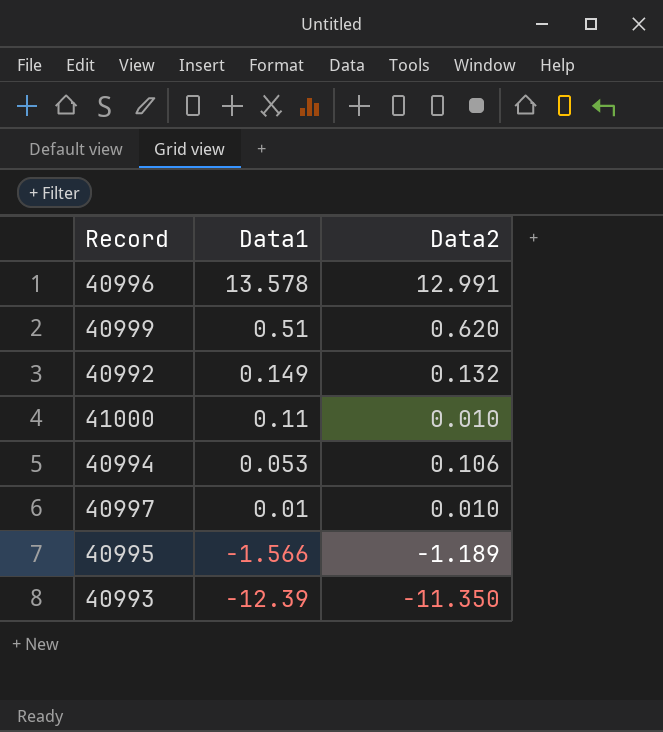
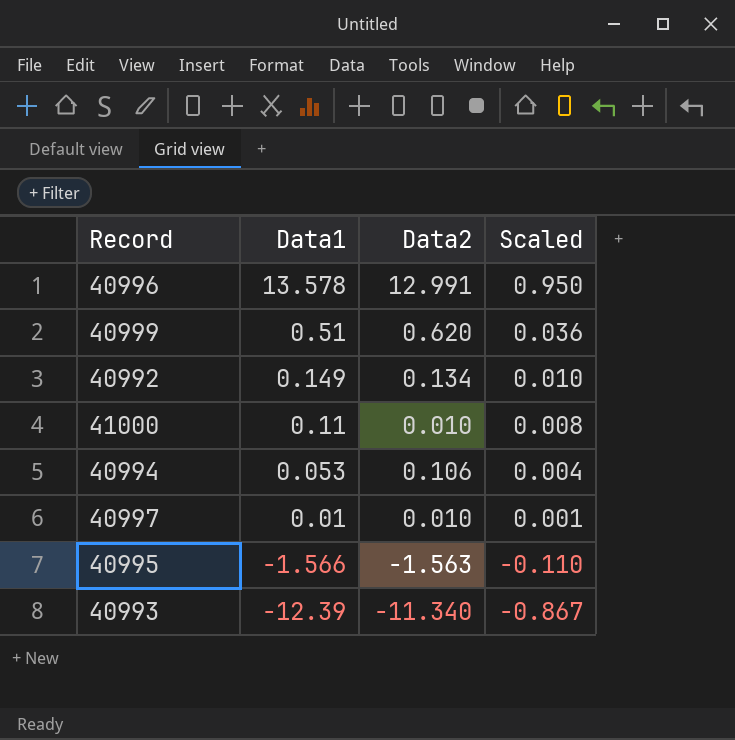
column Scaled | formula: none -> [Data1] * 0.07
40992 | Data2: 0.132 -> 0.134
40995 | Data2: -1.189 -> -1.563
40993 | Data2: -11.350 -> -11.340

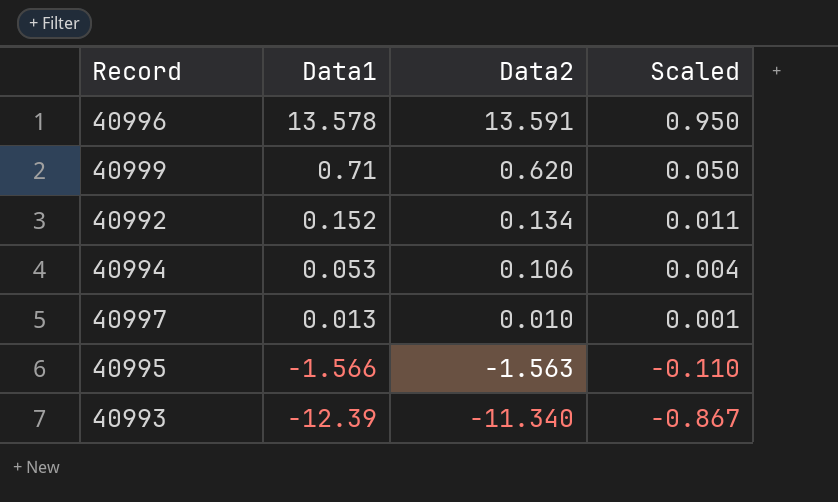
row 41000: 0.11 | 0.010 | 0.008 -> none
40996 | Data2: 12.991 -> 13.591
40999 | Data1: 0.51 -> 0.71
40999 | Scaled: 0.036 -> 0.050
40992 | Data1: 0.149 -> 0.152
40992 | Scaled: 0.010 -> 0.011
40997 | Data1: 0.01 -> 0.013

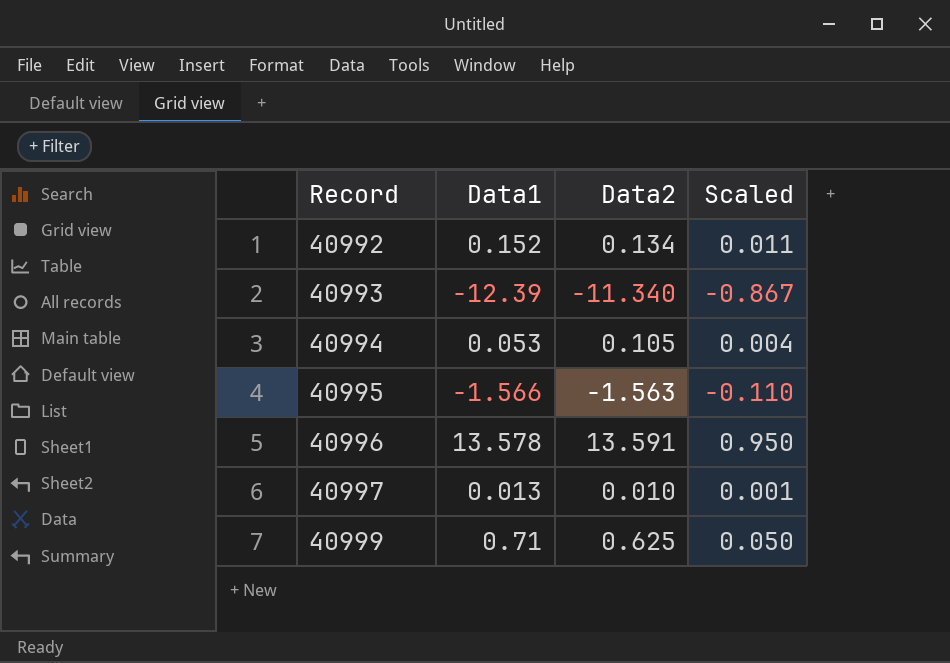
row order: Data1 descending -> Record ascending
40994 | Data2: 0.106 -> 0.105
40999 | Data2: 0.620 -> 0.625

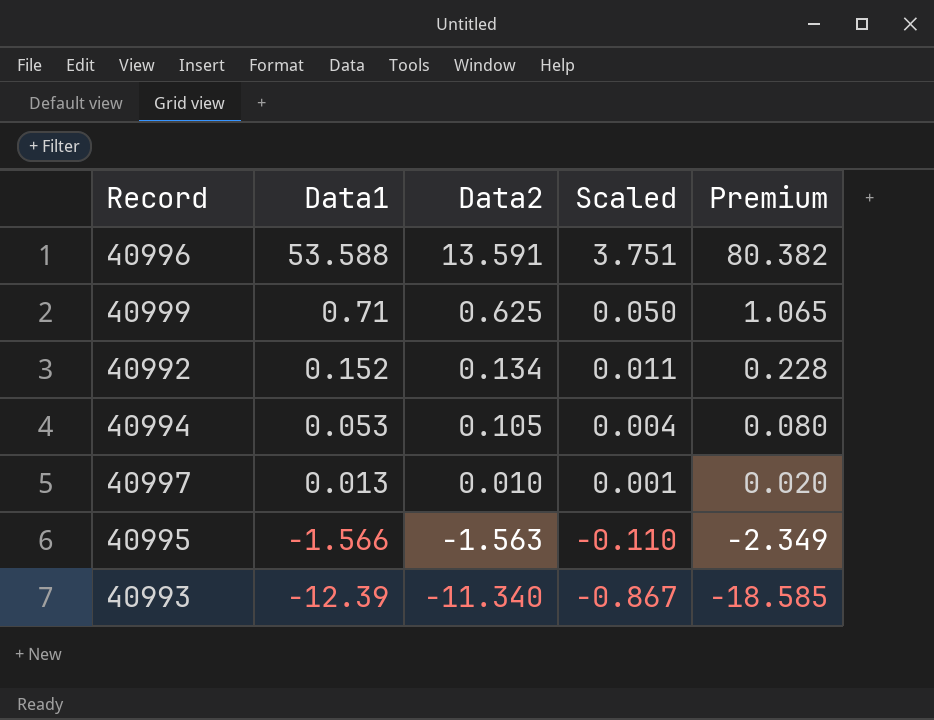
row order: Record ascending -> Data1 descending
column Premium | formula: none -> [Data1] * 1.5
40996 | Data1: 13.578 -> 53.588
40996 | Scaled: 0.950 -> 3.751

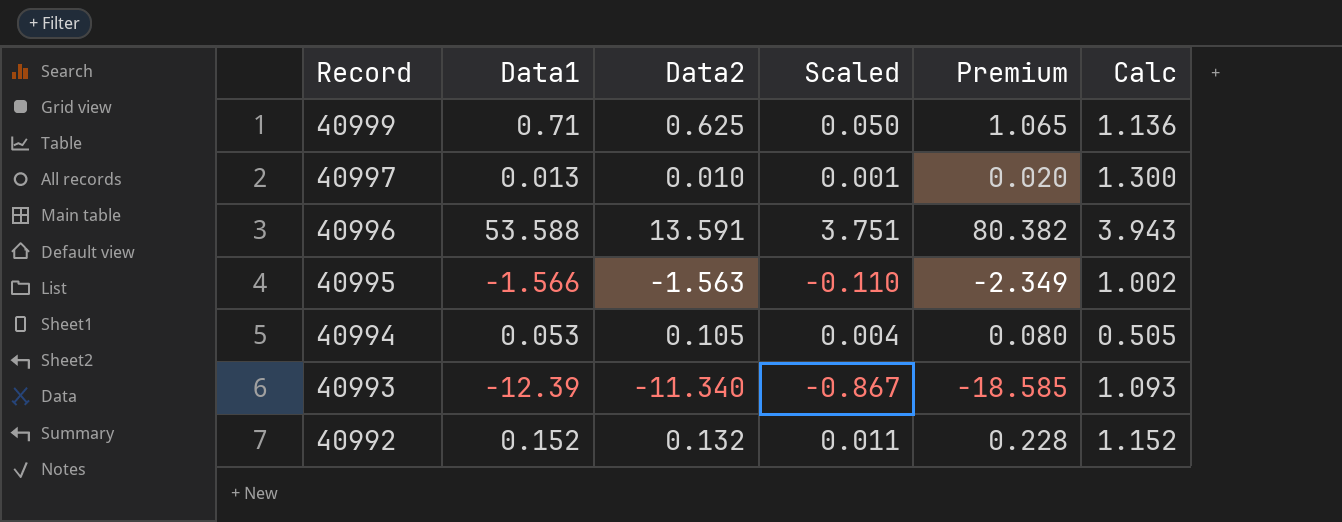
row order: Data1 descending -> Record descending
column Calc | formula: none -> [Data1] / [Data2]
40992 | Data2: 0.134 -> 0.132

